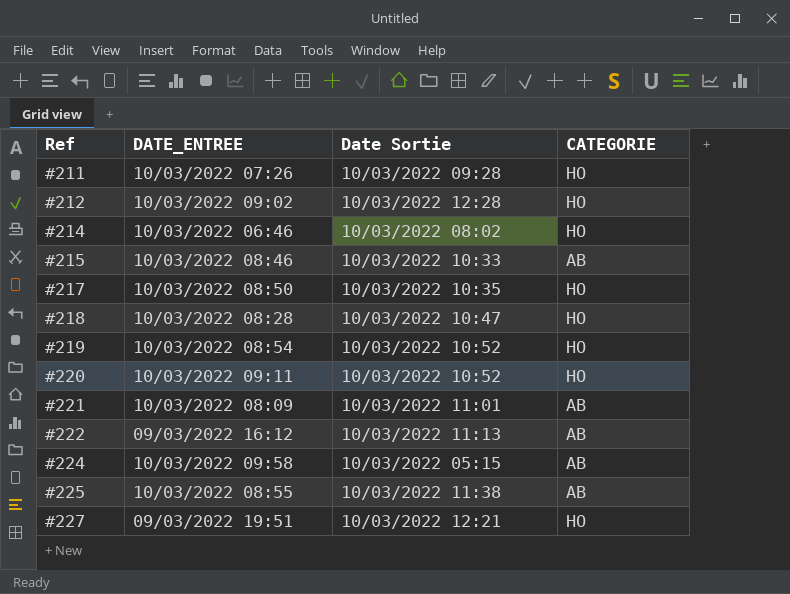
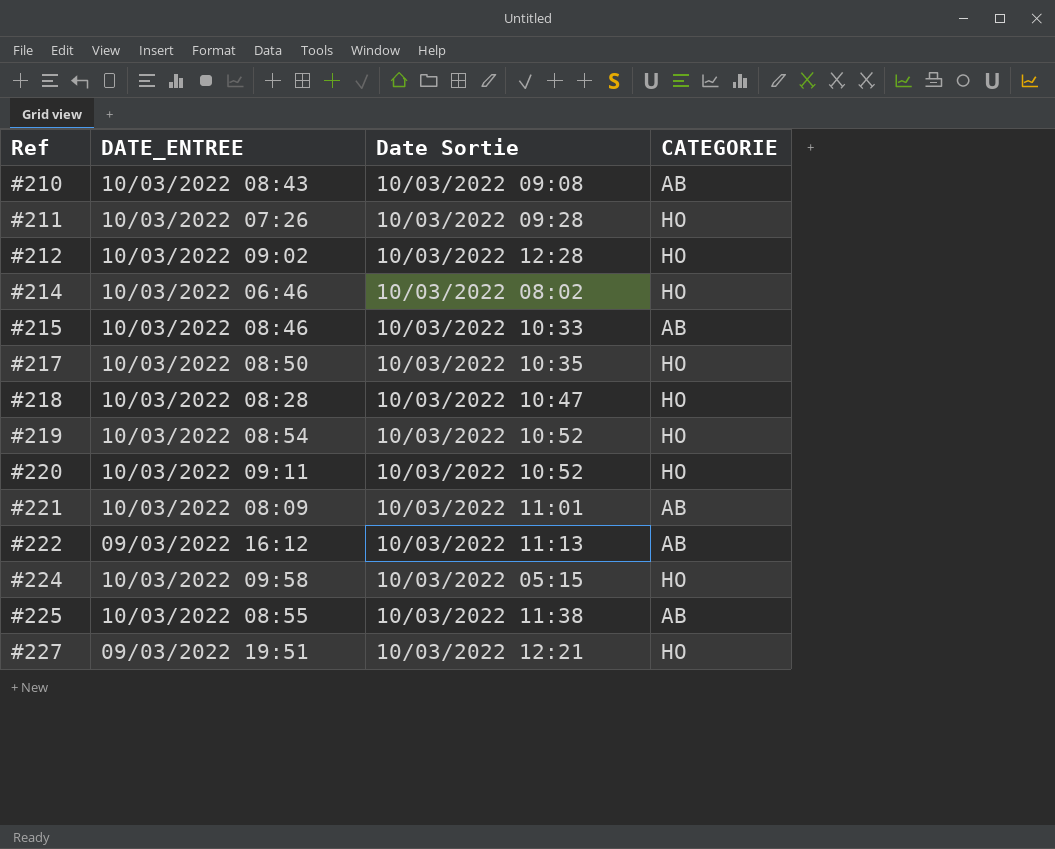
row #210: none -> 10/03/2022 08:43 | 10/03/2022 09:08 | AB
#224 | CATEGORIE: AB -> HO

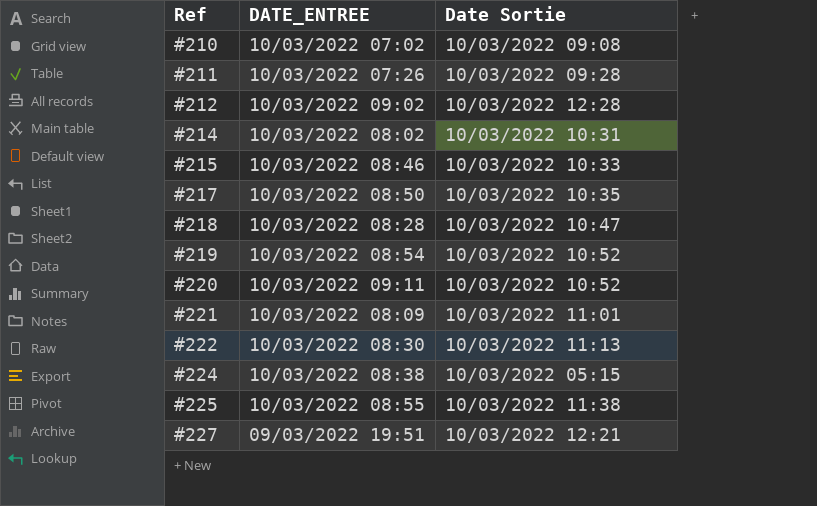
column CATEGORIE | position: 4 -> none
#210 | DATE_ENTREE: 10/03/2022 08:43 -> 10/03/2022 07:02
#214 | DATE_ENTREE: 10/03/2022 06:46 -> 10/03/2022 08:02
#214 | Date Sortie: 10/03/2022 08:02 -> 10/03/2022 10:31
#222 | DATE_ENTREE: 09/03/2022 16:12 -> 10/03/2022 08:30
#224 | DATE_ENTREE: 10/03/2022 09:58 -> 10/03/2022 08:38

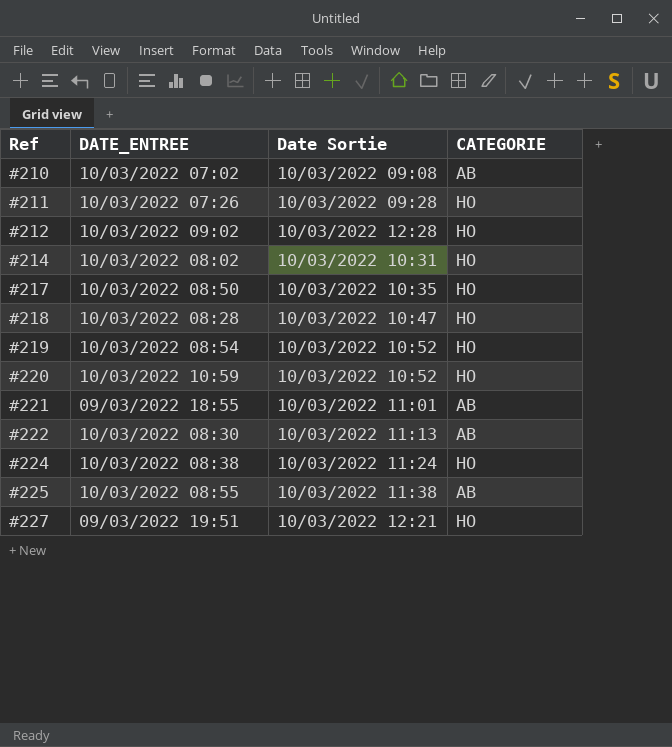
column CATEGORIE | position: none -> 4
row #215: 10/03/2022 08:46 | 10/03/2022 10:33 -> none
#220 | DATE_ENTREE: 10/03/2022 09:11 -> 10/03/2022 10:59
#221 | DATE_ENTREE: 10/03/2022 08:09 -> 09/03/2022 18:55
#224 | Date Sortie: 10/03/2022 05:15 -> 10/03/2022 11:24

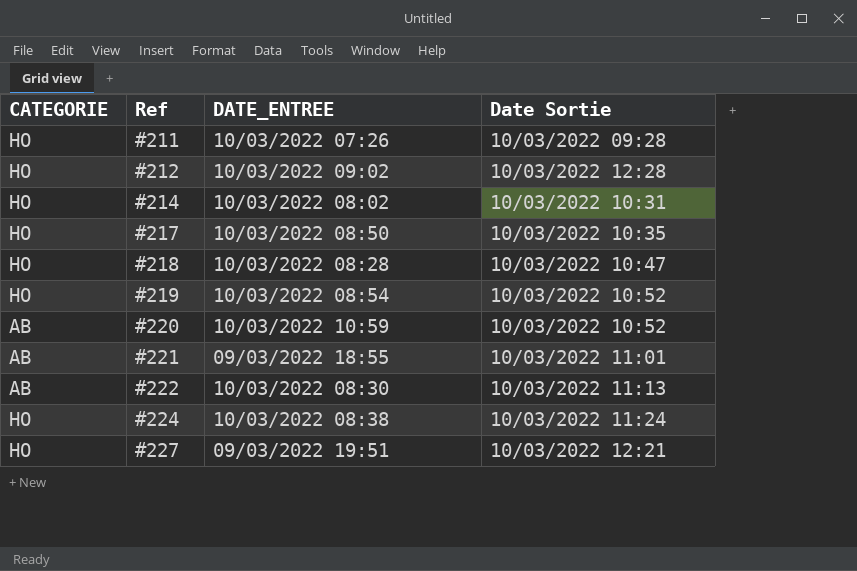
column CATEGORIE | position: 4 -> 1
row #210: 10/03/2022 07:02 | 10/03/2022 09:08 | AB -> none
row #225: 10/03/2022 08:55 | 10/03/2022 11:38 | AB -> none
#220 | CATEGORIE: HO -> AB

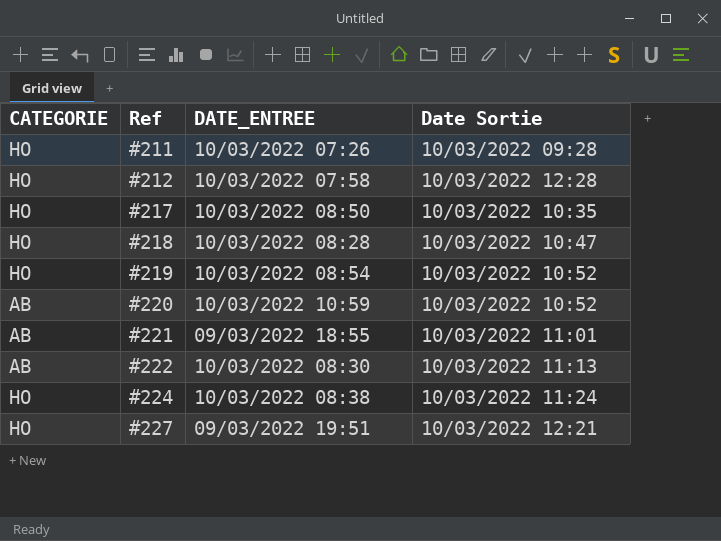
row #214: HO | 10/03/2022 08:02 | 10/03/2022 10:31 -> none
#212 | DATE_ENTREE: 10/03/2022 09:02 -> 10/03/2022 07:58

